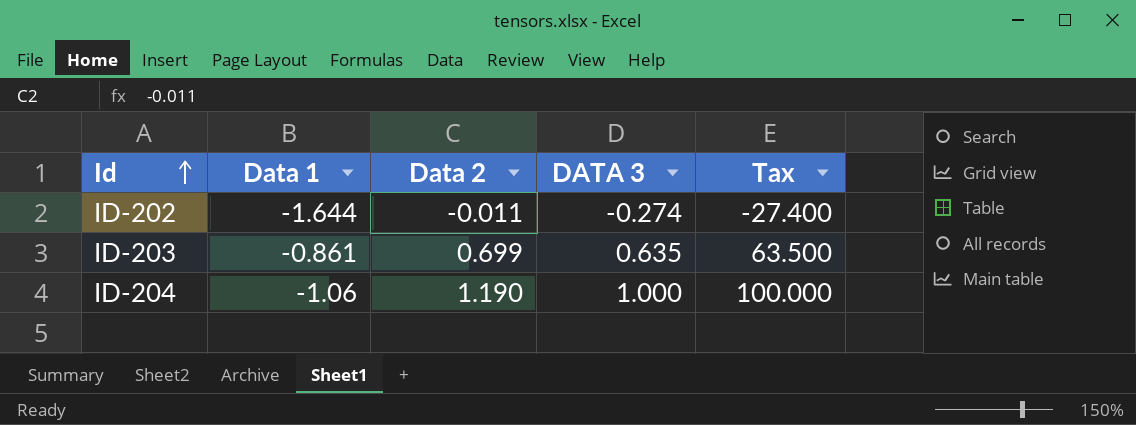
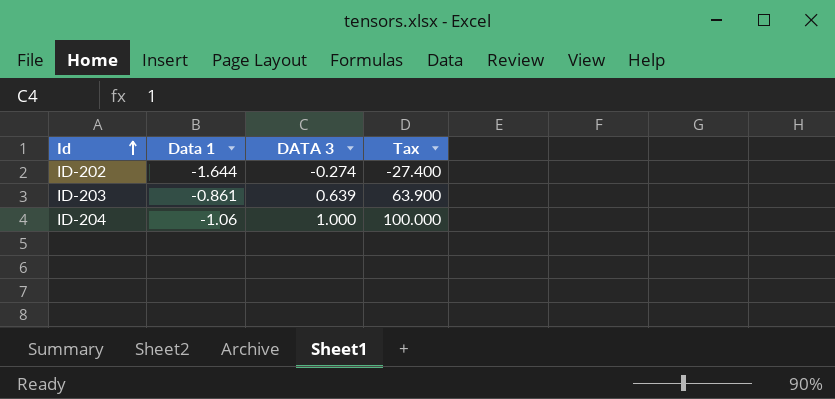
column Data 2 | position: 3 -> none
ID-203 | DATA 3: 0.635 -> 0.639
ID-203 | Tax: 63.500 -> 63.900

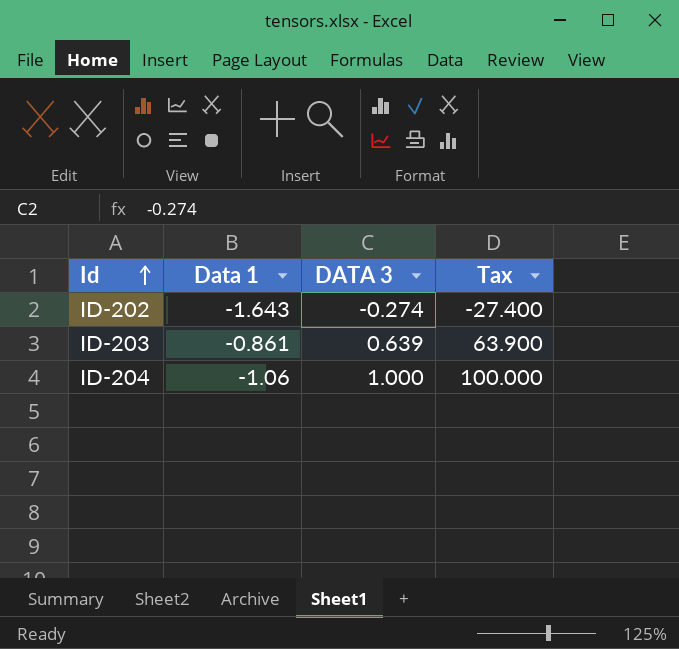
ID-202 | Data 1: -1.644 -> -1.643

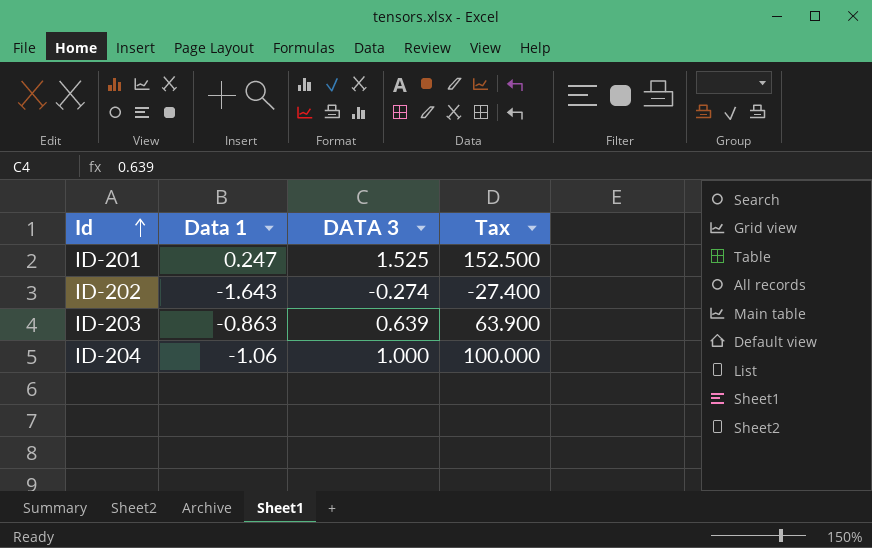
row ID-201: none -> 0.247 | 1.525 | 152.500
ID-203 | Data 1: -0.861 -> -0.863

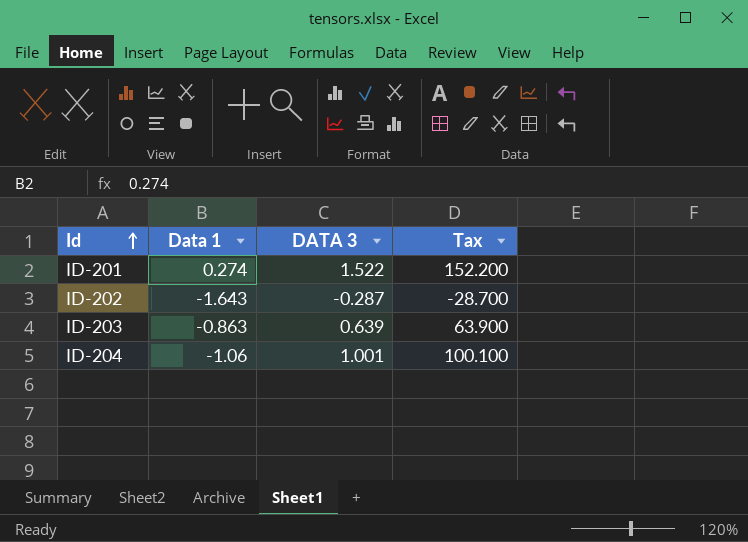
ID-201 | Data 1: 0.247 -> 0.274
ID-201 | DATA 3: 1.525 -> 1.522
ID-201 | Tax: 152.500 -> 152.200
ID-202 | DATA 3: -0.274 -> -0.287
ID-202 | Tax: -27.400 -> -28.700
ID-204 | DATA 3: 1.000 -> 1.001
ID-204 | Tax: 100.000 -> 100.100

